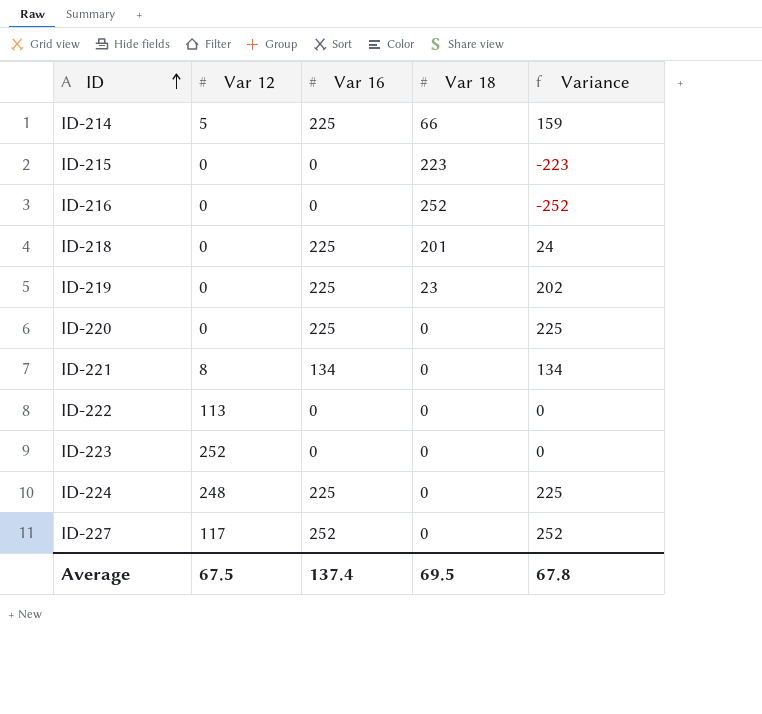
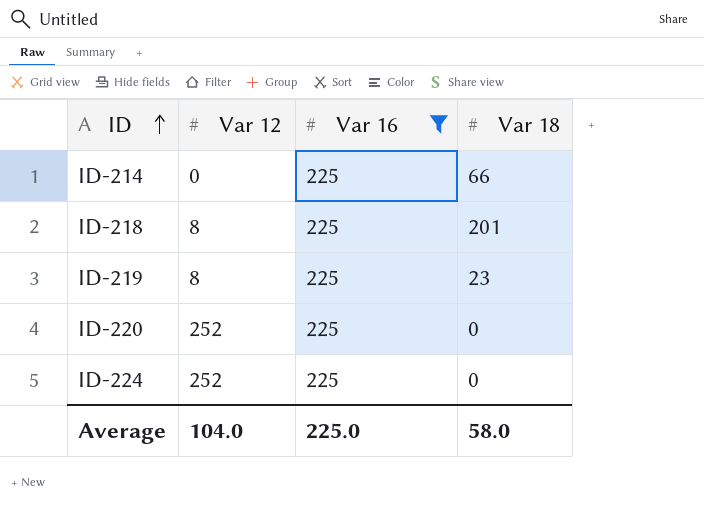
filter: none -> Var 16 = 225
column Variance | formula: [Var 16] - [Var 18] -> none
ID-214 | Var 12: 5 -> 0
ID-218 | Var 12: 0 -> 8
ID-219 | Var 12: 0 -> 8
ID-220 | Var 12: 0 -> 252
ID-224 | Var 12: 248 -> 252
Average | Var 12: 67.5 -> 104.0
Average | Var 16: 137.4 -> 225.0
Average | Var 18: 69.5 -> 58.0

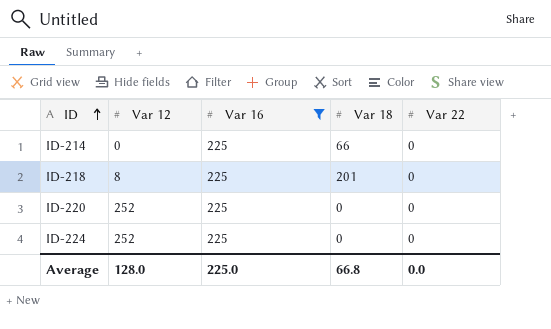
column Var 22 | position: none -> 5
row ID-219: 8 | 225 | 23 -> none
Average | Var 12: 104.0 -> 128.0
Average | Var 18: 58.0 -> 66.8

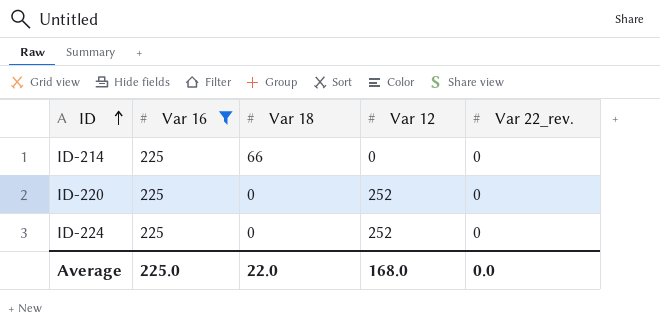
column Var 12 | position: 2 -> 4
column name: Var 22 -> Var 22_rev.
row ID-218: 8 | 225 | 201 | 0 -> none
Average | Var 18: 66.8 -> 22.0
Average | Var 12: 128.0 -> 168.0

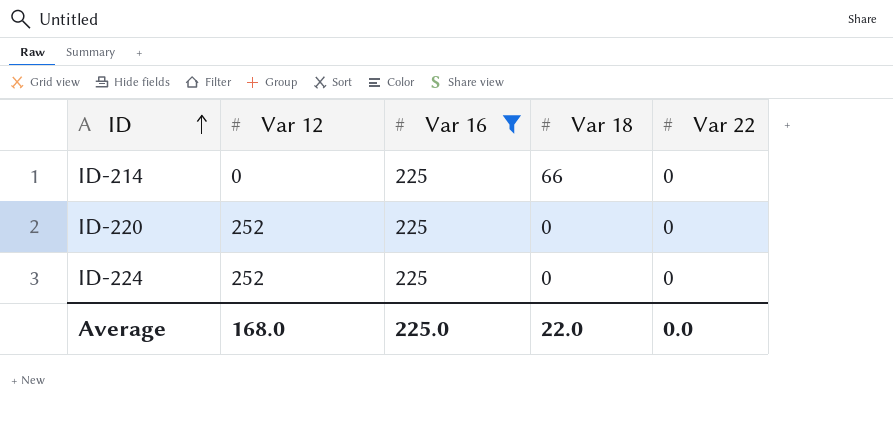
column Var 12 | position: 4 -> 2
column name: Var 22_rev. -> Var 22

